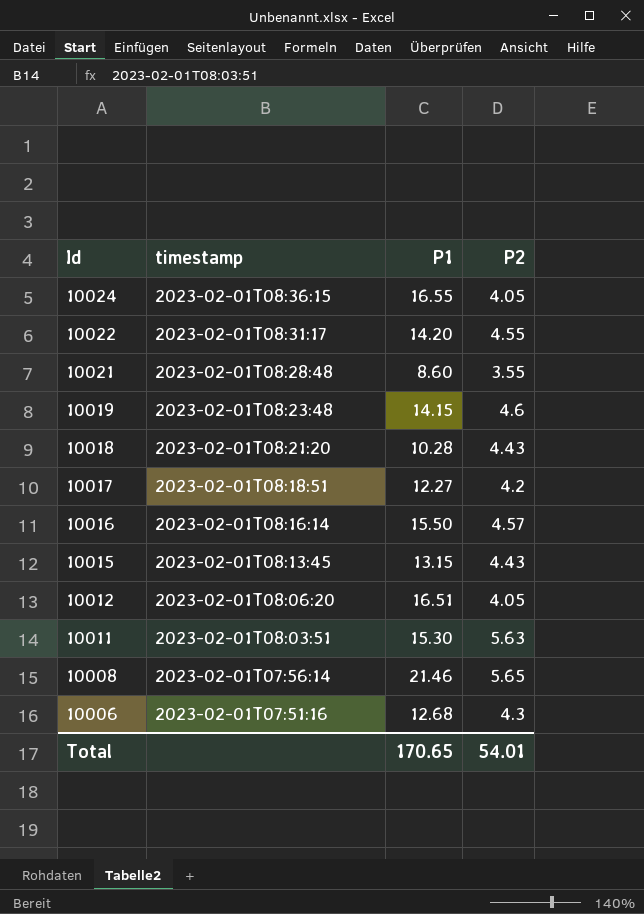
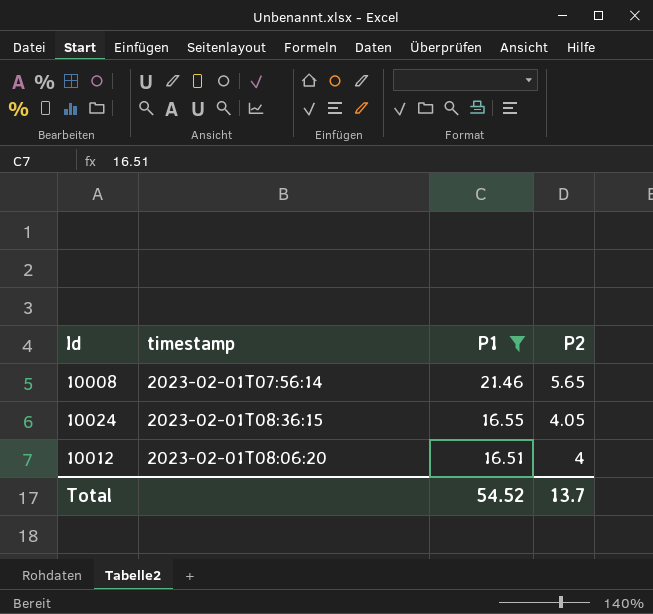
filter: none -> P1 >= 16.51
row order: Id descending -> P1 descending
10012 | P2: 4.05 -> 4
Total | P1: 170.65 -> 54.52
Total | P2: 54.01 -> 13.7

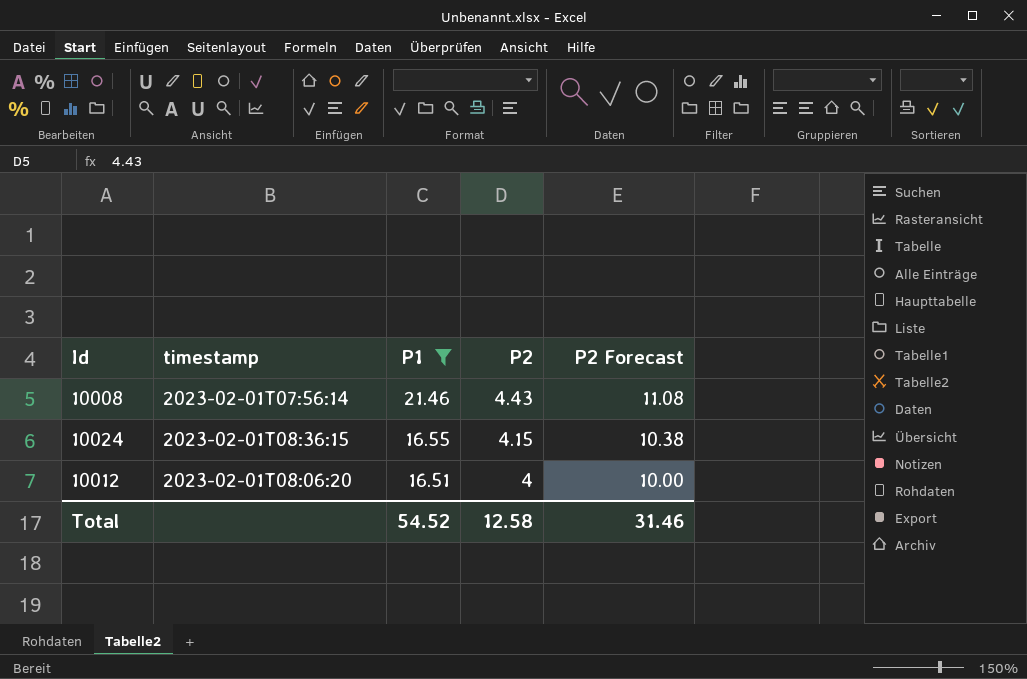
column P2 Forecast | formula: none -> [P2] * 2.5
10008 | P2: 5.65 -> 4.43
10024 | P2: 4.05 -> 4.15
Total | P2: 13.7 -> 12.58

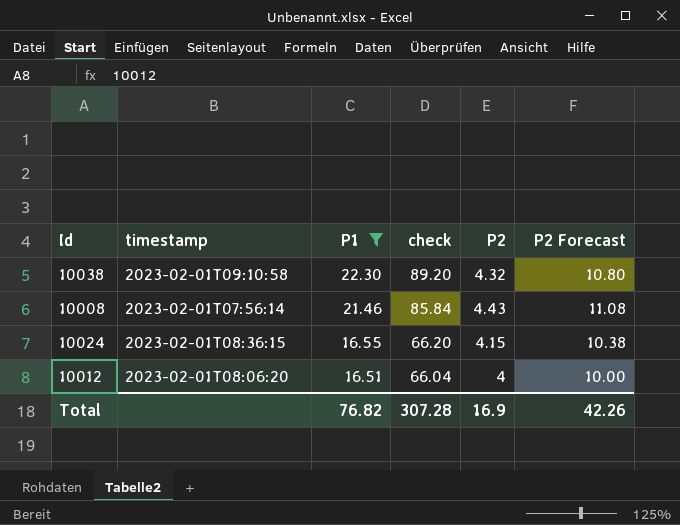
column check | formula: none -> [P1] * 4
row 10038: none -> 2023-02-01T09:10:58 | 22.30 | 89.20 | 4.32 | 10.80
Total | P1: 54.52 -> 76.82
Total | P2: 12.58 -> 16.9
Total | P2 Forecast: 31.46 -> 42.26

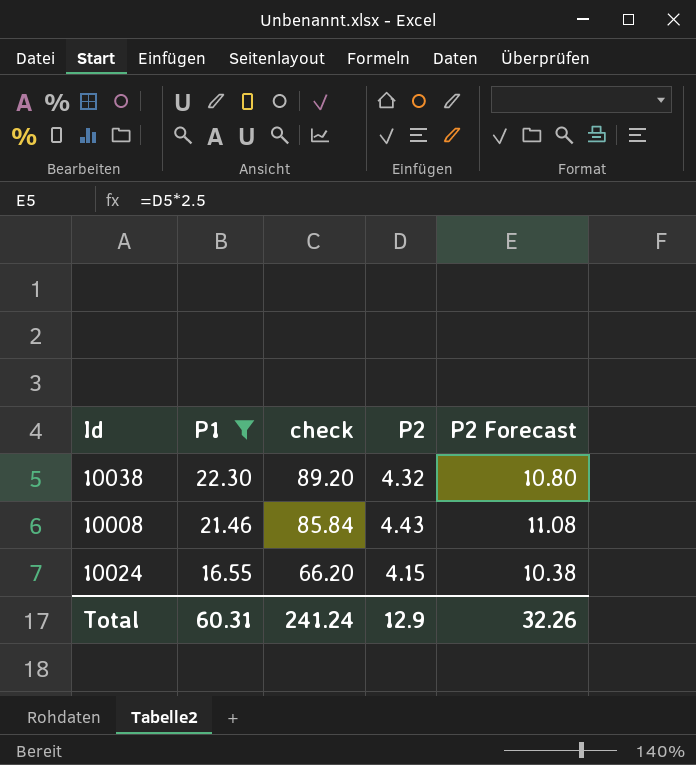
column timestamp | position: 2 -> none
row 10012: 2023-02-01T08:06:20 | 16.51 | 66.04 | 4 | 10.00 -> none
Total | P1: 76.82 -> 60.31
Total | check: 307.28 -> 241.24
Total | P2: 16.9 -> 12.9
Total | P2 Forecast: 42.26 -> 32.26

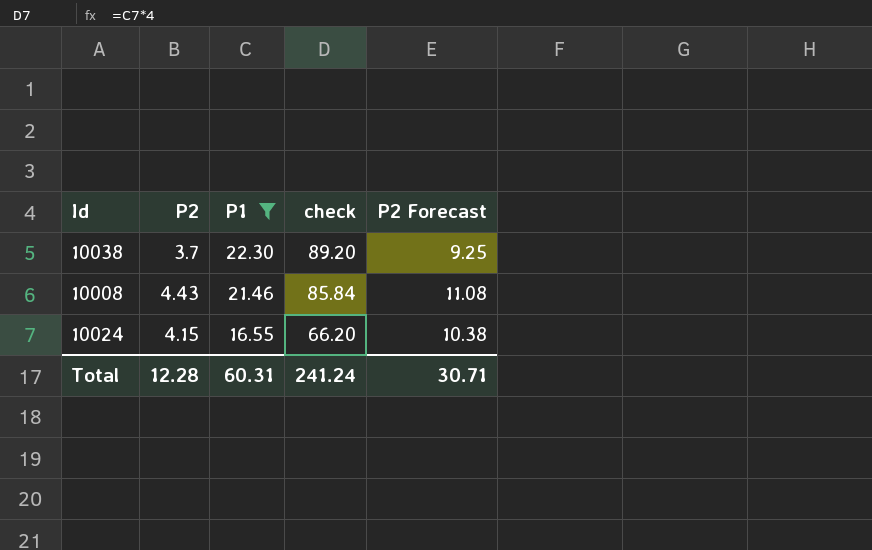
column P2 | position: 4 -> 2
10038 | P2: 4.32 -> 3.7
10038 | P2 Forecast: 10.80 -> 9.25
Total | P2: 12.9 -> 12.28
Total | P2 Forecast: 32.26 -> 30.71

